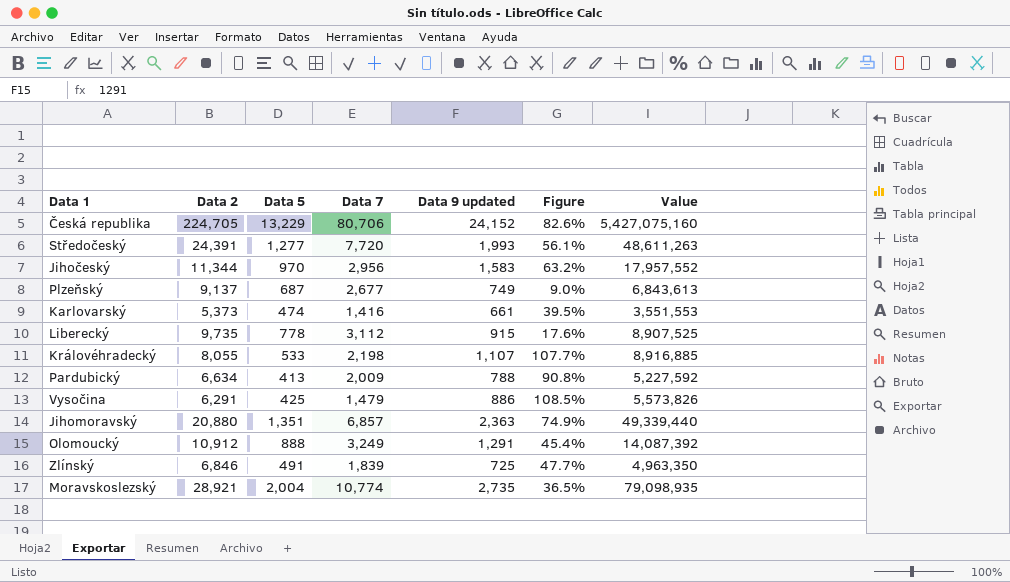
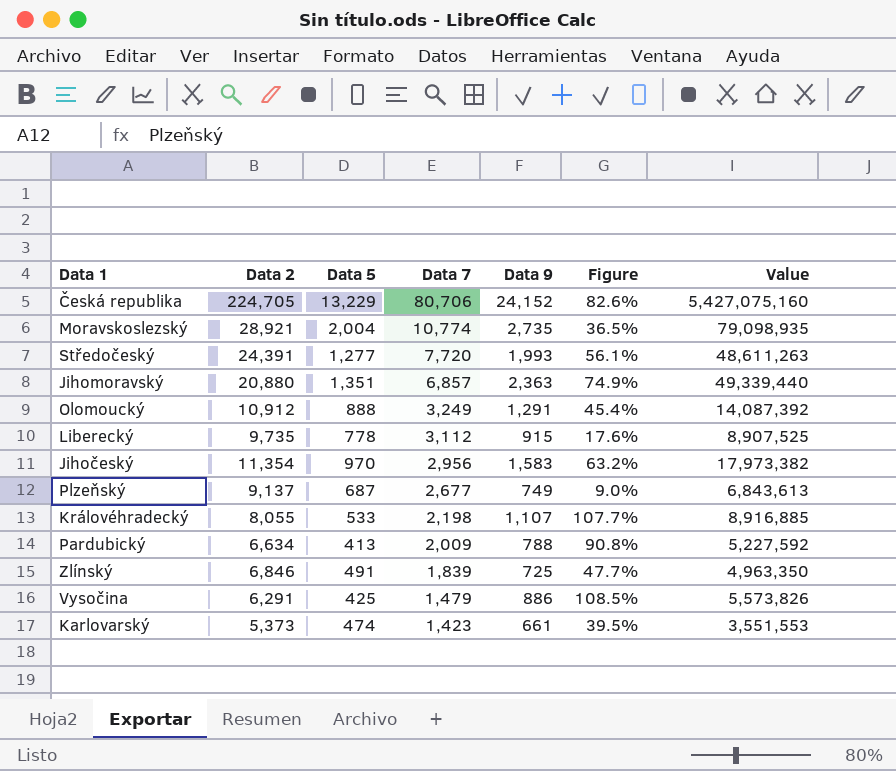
row order: none -> Data 7 descending
column name: Data 9 updated -> Data 9
Jihočeský | Data 2: 11,344 -> 11,354
Jihočeský | Value: 17,957,552 -> 17,973,382
Karlovarský | Data 7: 1,416 -> 1,423

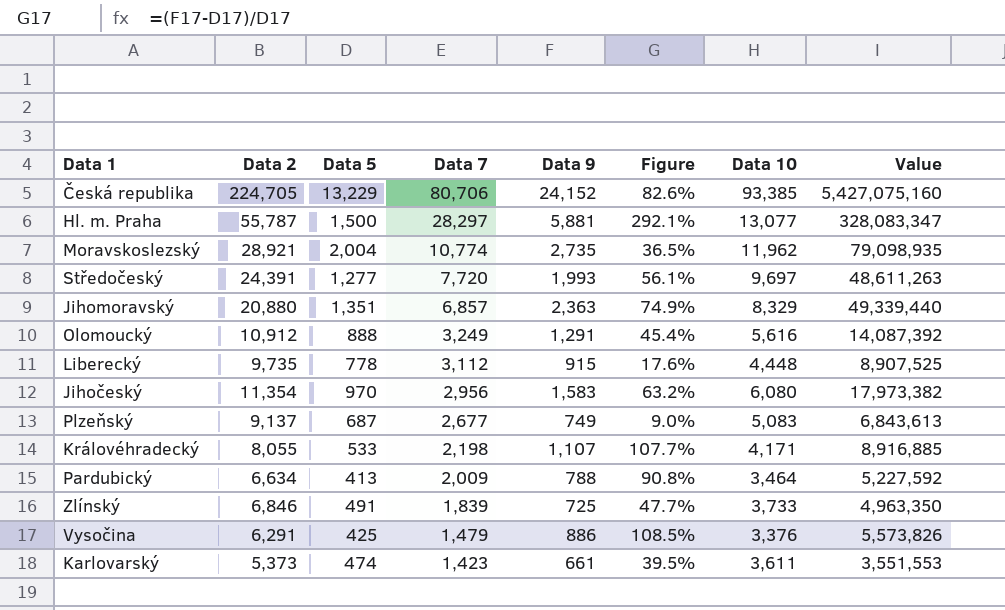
column Data 10 | position: none -> 7
row Hl. m. Praha: none -> 55,787 | 1,500 | 28,297 | 5,881 | 292.1% | 13,077 | 328,083,347

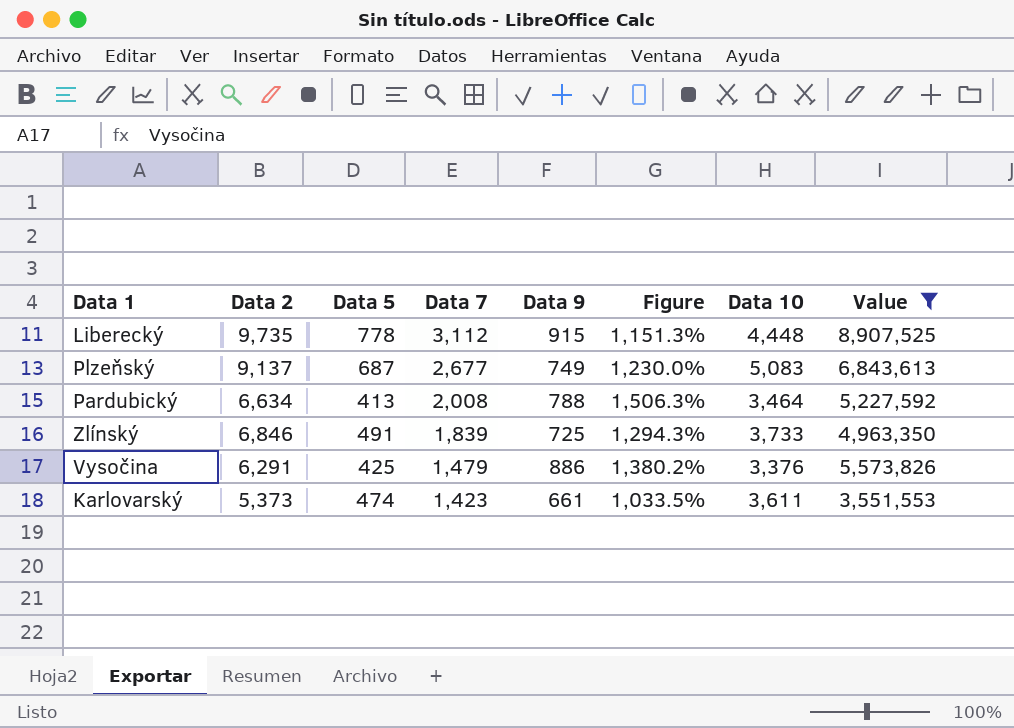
filter: none -> Value <= 8,907,525
column Figure | formula: ([Data 9] - [Data 5]) / [Data 5] -> ([Data 2] - [Data 5]) / [Data 5]
Pardubický | Data 7: 2,009 -> 2,008

